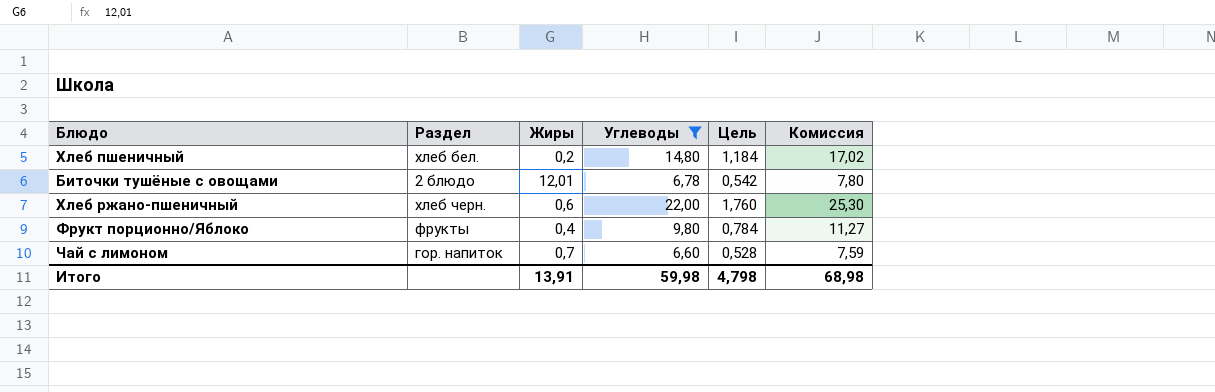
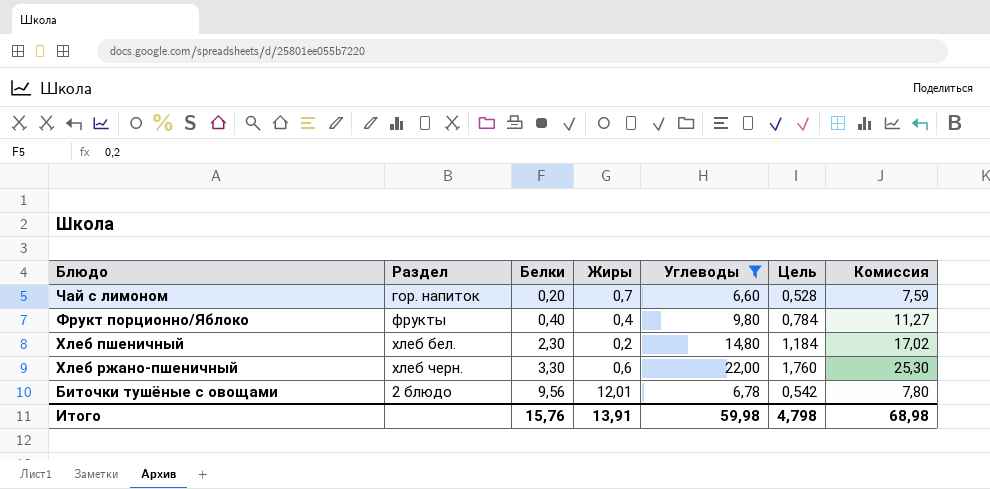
row order: none -> Белки ascending
column Белки | position: none -> 3

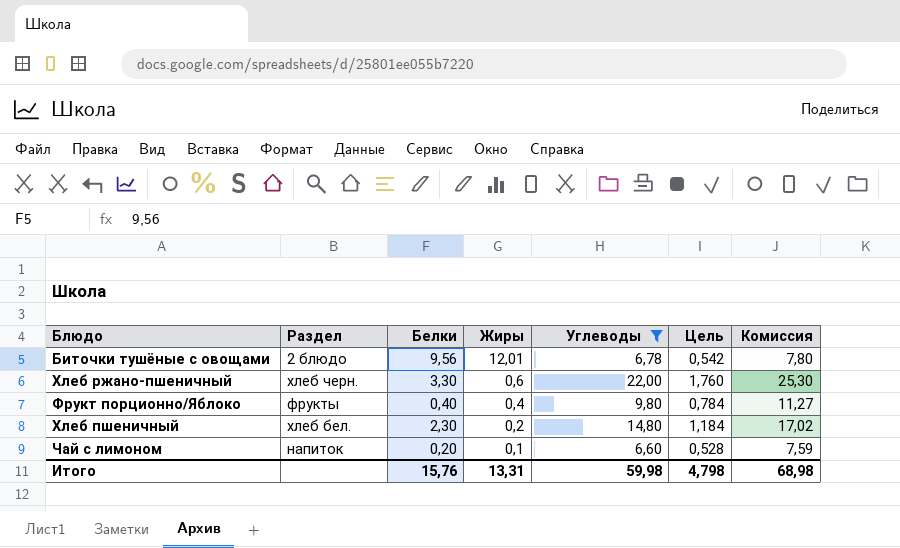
row order: Белки ascending -> Жиры descending
Чай с лимоном | Раздел: гор. напиток -> напиток
Чай с лимоном | Жиры: 0,7 -> 0,1
Итого | Жиры: 13,91 -> 13,31

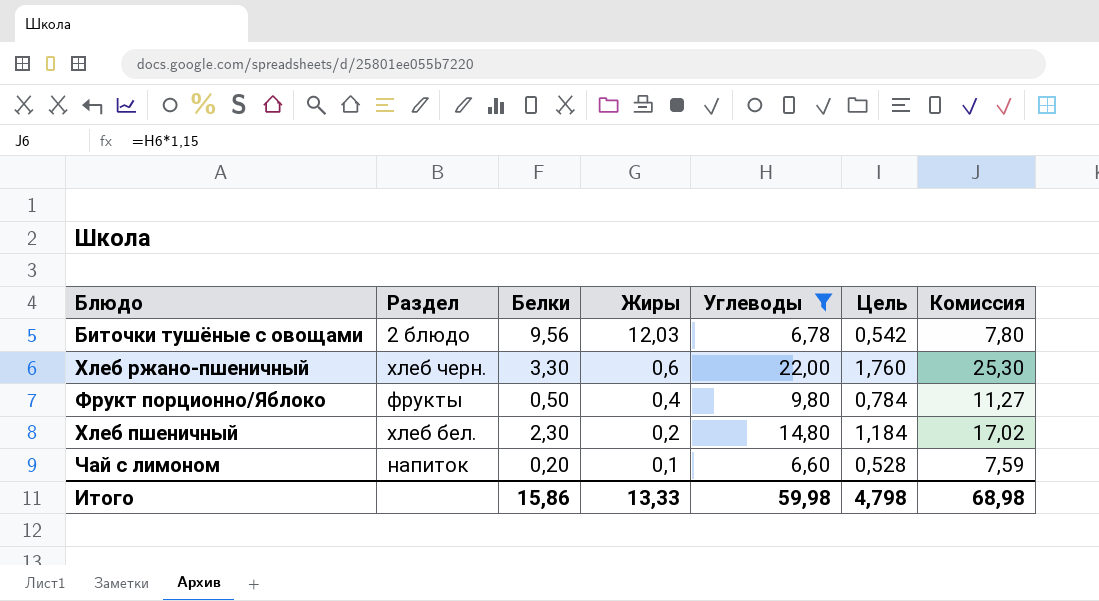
Биточки тушёные с овощами | Жиры: 12,01 -> 12,03
Фрукт порционно/Яблоко | Белки: 0,40 -> 0,50
Итого | Белки: 15,76 -> 15,86
Итого | Жиры: 13,31 -> 13,33

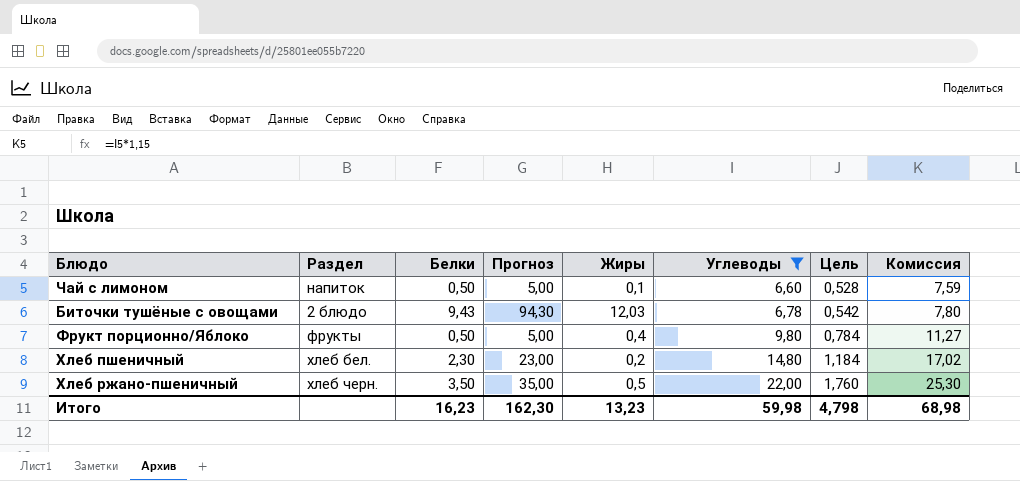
row order: Жиры descending -> Углеводы ascending
column Прогноз | formula: none -> [Белки] * 10
Чай с лимоном | Белки: 0,20 -> 0,50
Биточки тушёные с овощами | Белки: 9,56 -> 9,43
Хлеб ржано-пшеничный | Белки: 3,30 -> 3,50
Хлеб ржано-пшеничный | Жиры: 0,6 -> 0,5
Итого | Белки: 15,86 -> 16,23
Итого | Жиры: 13,33 -> 13,23

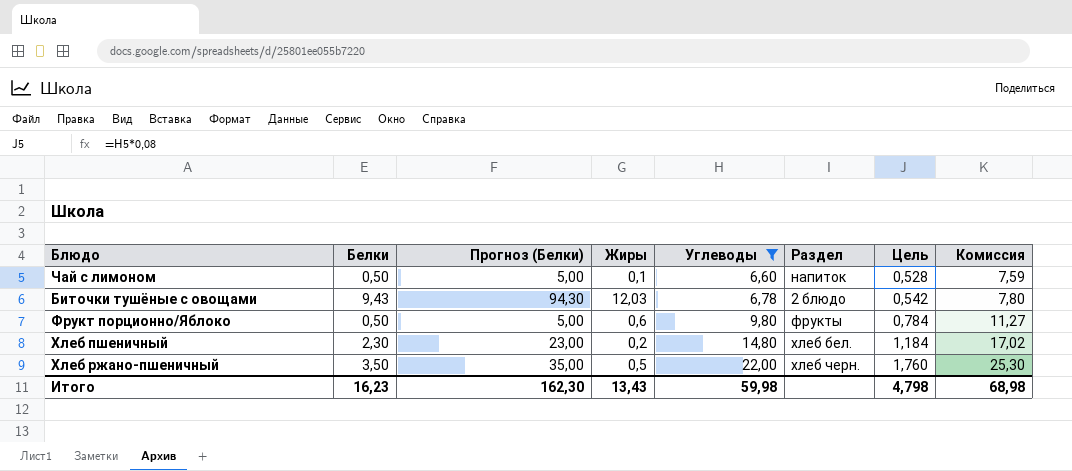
column name: Прогноз -> Прогноз (Белки)
column Раздел | position: 2 -> 6
Фрукт порционно/Яблоко | Жиры: 0,4 -> 0,6
Итого | Жиры: 13,23 -> 13,43

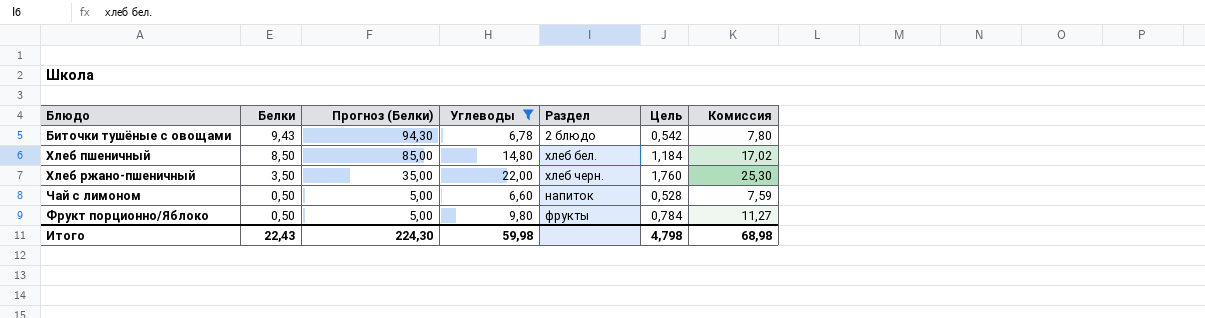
row order: Углеводы ascending -> Белки descending
column Жиры | position: 4 -> none
Хлеб пшеничный | Белки: 2,30 -> 8,50
Хлеб пшеничный | Прогноз (Белки): 23,00 -> 85,00
Итого | Белки: 16,23 -> 22,43
Итого | Прогноз (Белки): 162,30 -> 224,30

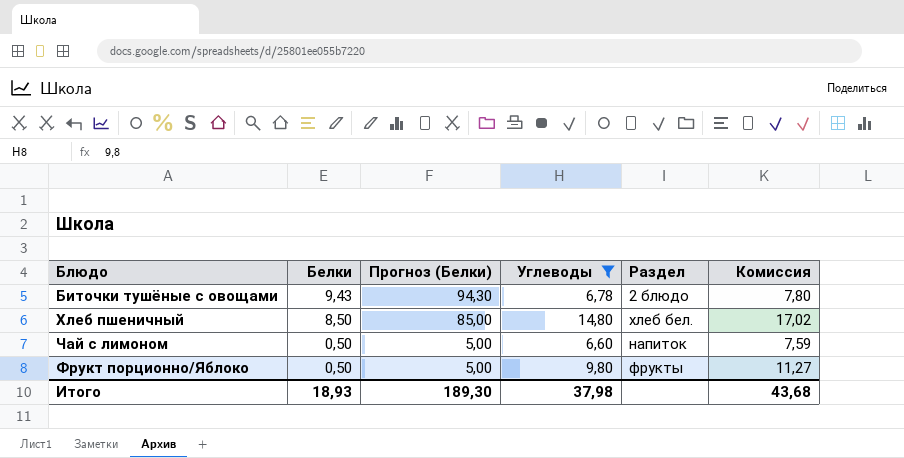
column Цель | formula: [Углеводы] * 0,08 -> none
row Хлеб ржано-пшеничный: 3,50 | 35,00 | 22,00 | хлеб черн. | 1,760 | 25,30 -> none
Итого | Белки: 22,43 -> 18,93
Итого | Прогноз (Белки): 224,30 -> 189,30
Итого | Углеводы: 59,98 -> 37,98
Итого | Комиссия: 68,98 -> 43,68

